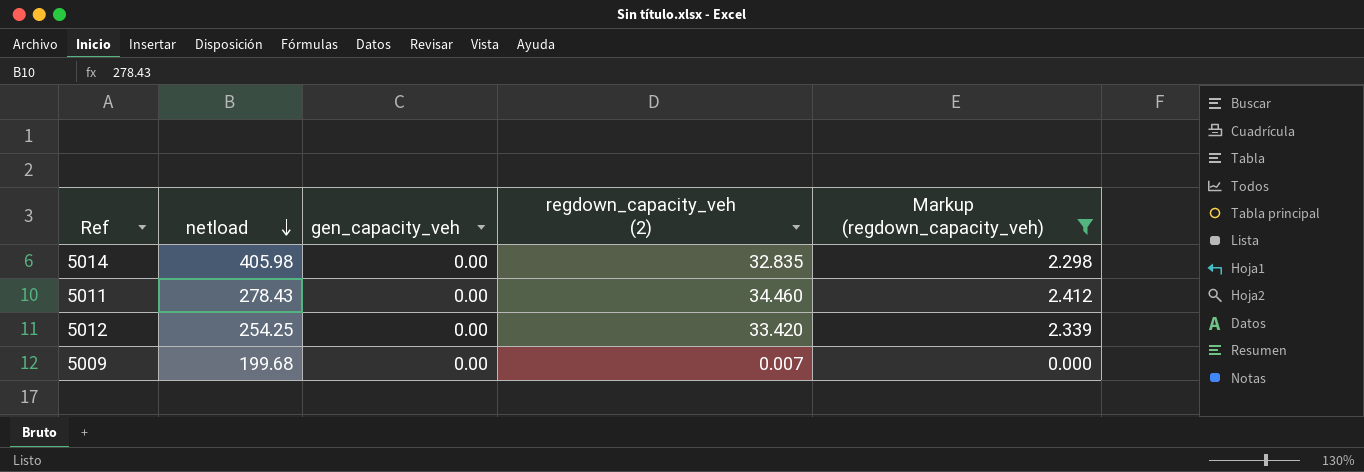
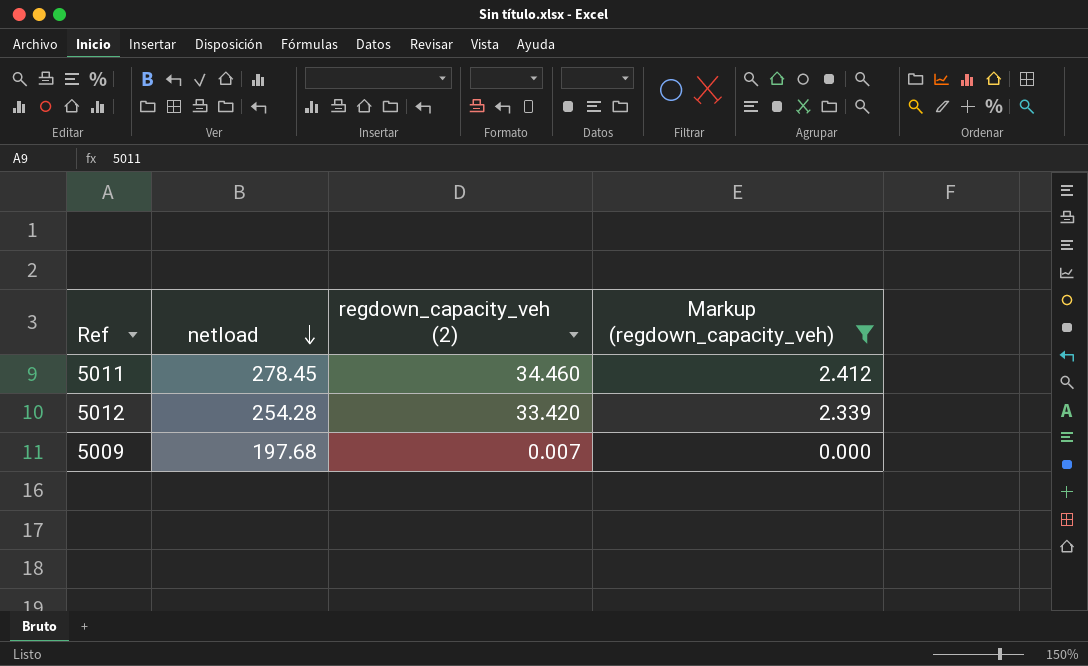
column gen_capacity_veh | position: 3 -> none
row 5014: 405.98 | 0.00 | 32.835 | 2.298 -> none
5011 | netload: 278.43 -> 278.45
5012 | netload: 254.25 -> 254.28
5009 | netload: 199.68 -> 197.68

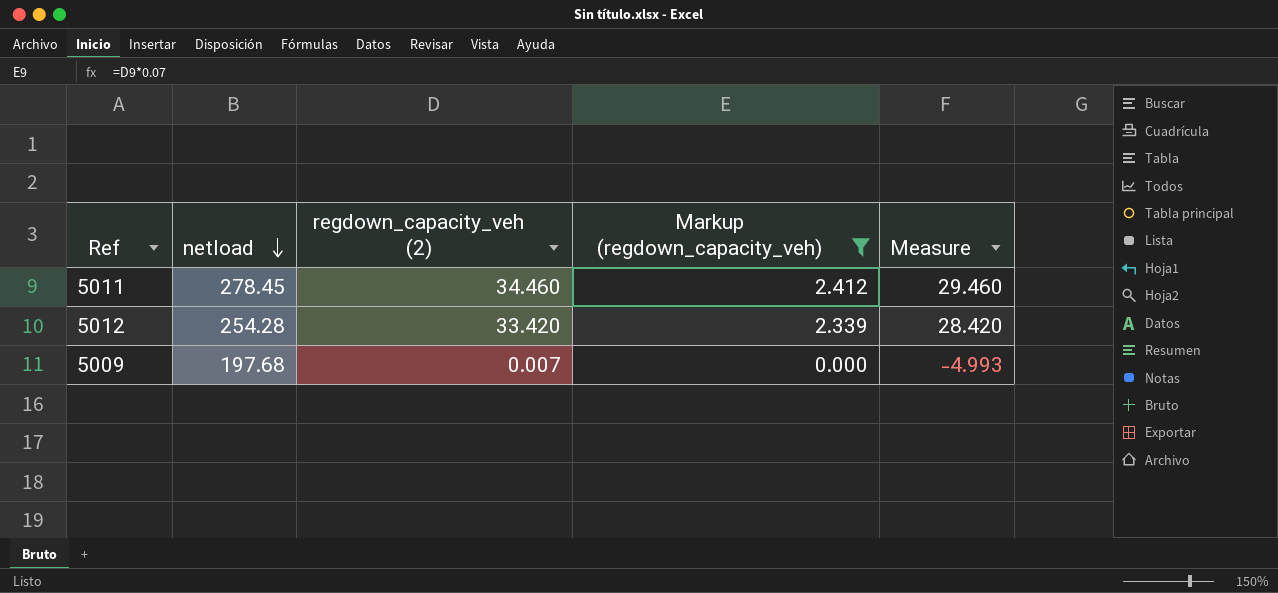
column Measure | formula: none -> [regdown_capacity_veh (2)] - 5

